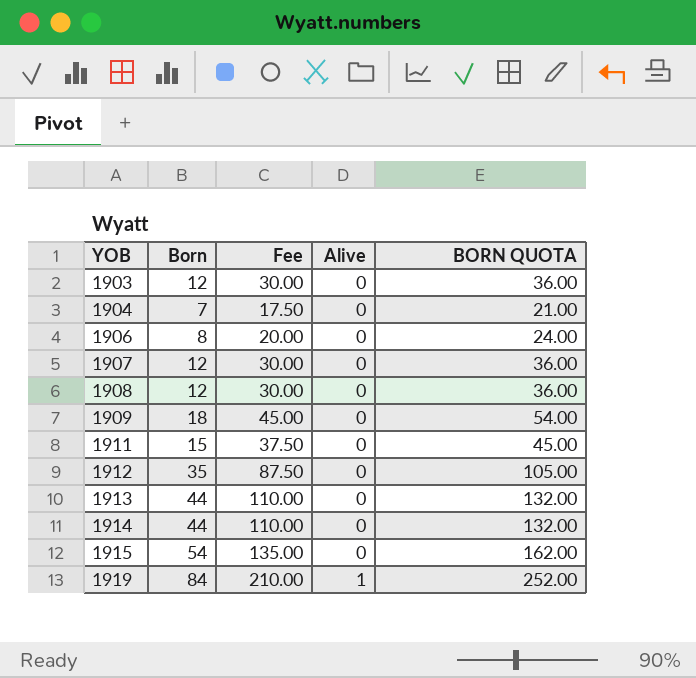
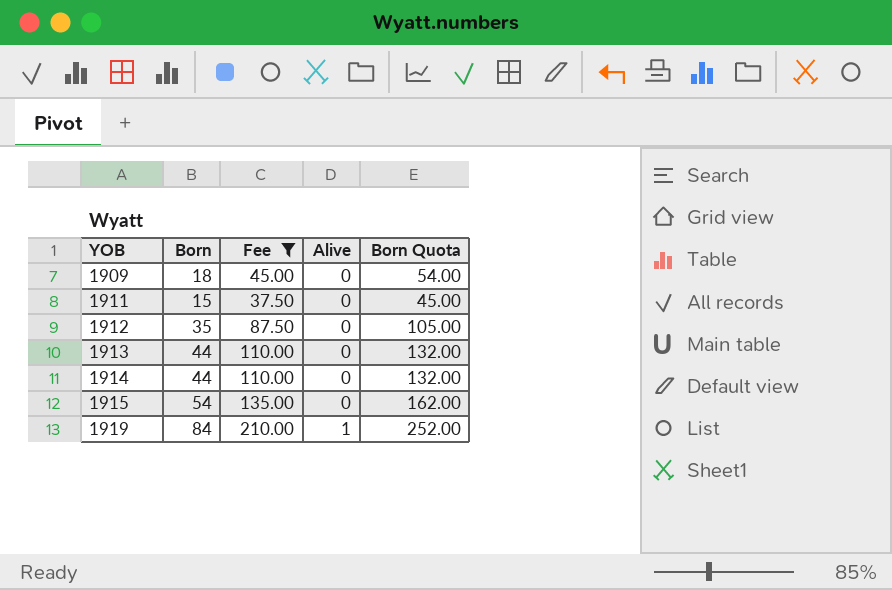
filter: none -> Fee >= 37.50
column name: BORN QUOTA -> Born Quota

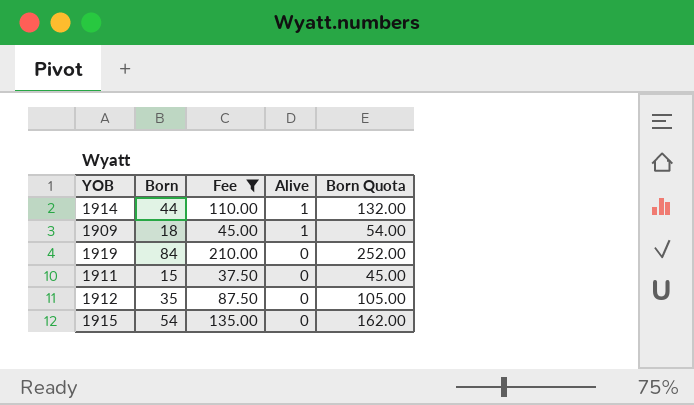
row order: YOB ascending -> Alive descending
row 1913: 44 | 110.00 | 0 | 132.00 -> none
1914 | Alive: 0 -> 1
1909 | Alive: 0 -> 1
1919 | Alive: 1 -> 0

